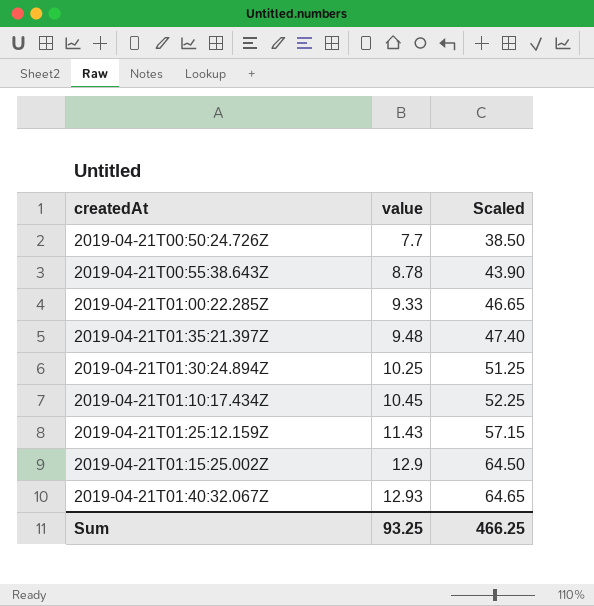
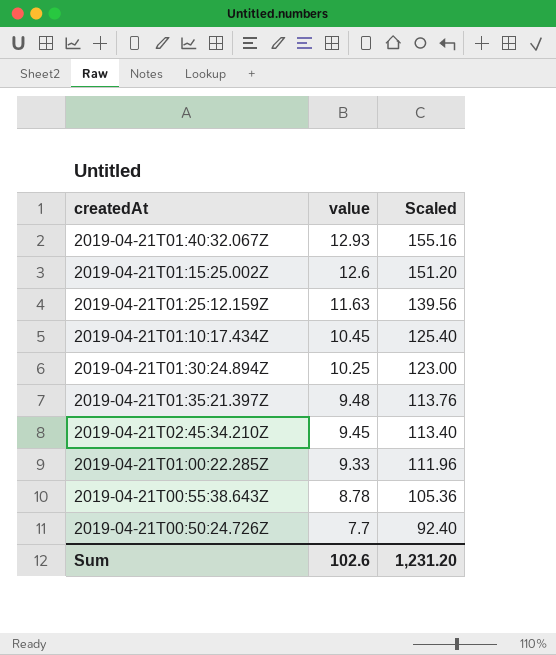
row order: value ascending -> value descending
column Scaled | formula: [value] * 5 -> [value] * 12
2019-04-21T01:15:25.002Z | value: 12.9 -> 12.6
2019-04-21T01:25:12.159Z | value: 11.43 -> 11.63
row 2019-04-21T02:45:34.210Z: none -> 9.45 | 113.40
Sum | value: 93.25 -> 102.6
Sum | Scaled: 466.25 -> 1,231.20

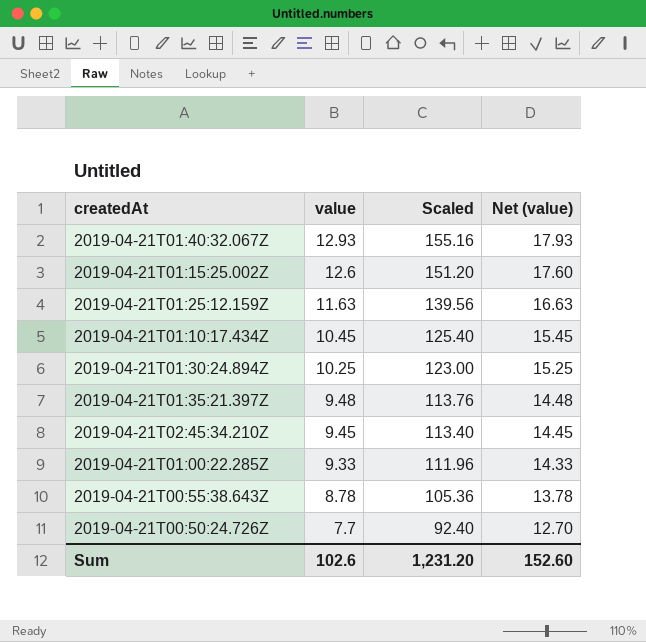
column Net (value) | formula: none -> [value] + 5

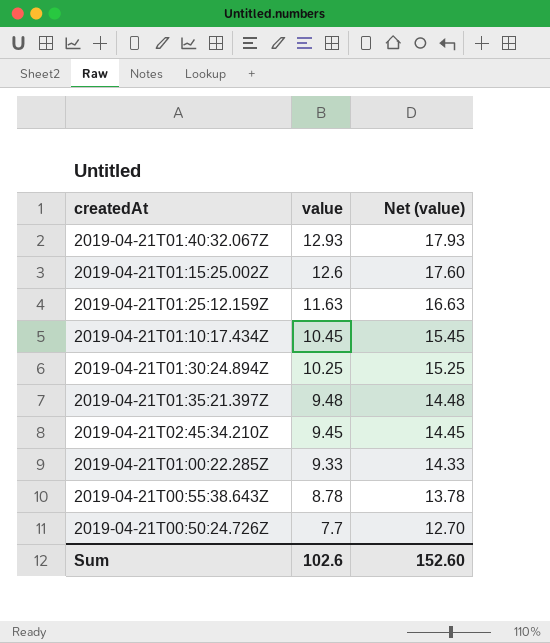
column Scaled | formula: [value] * 12 -> none

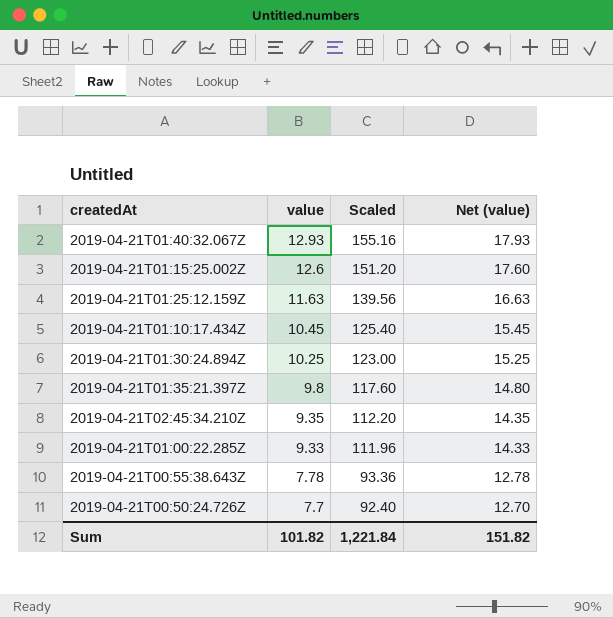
column Scaled | formula: none -> [value] * 12
2019-04-21T01:35:21.397Z | value: 9.48 -> 9.8
2019-04-21T01:35:21.397Z | Net (value): 14.48 -> 14.80
2019-04-21T02:45:34.210Z | value: 9.45 -> 9.35
2019-04-21T02:45:34.210Z | Net (value): 14.45 -> 14.35
2019-04-21T00:55:38.643Z | value: 8.78 -> 7.78
2019-04-21T00:55:38.643Z | Net (value): 13.78 -> 12.78
Sum | value: 102.6 -> 101.82
Sum | Net (value): 152.60 -> 151.82

